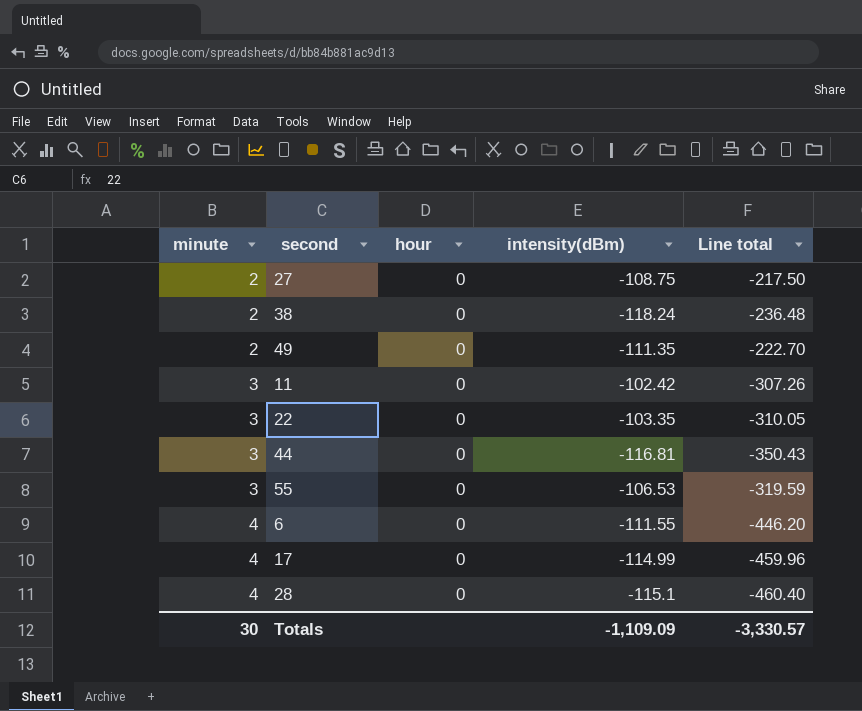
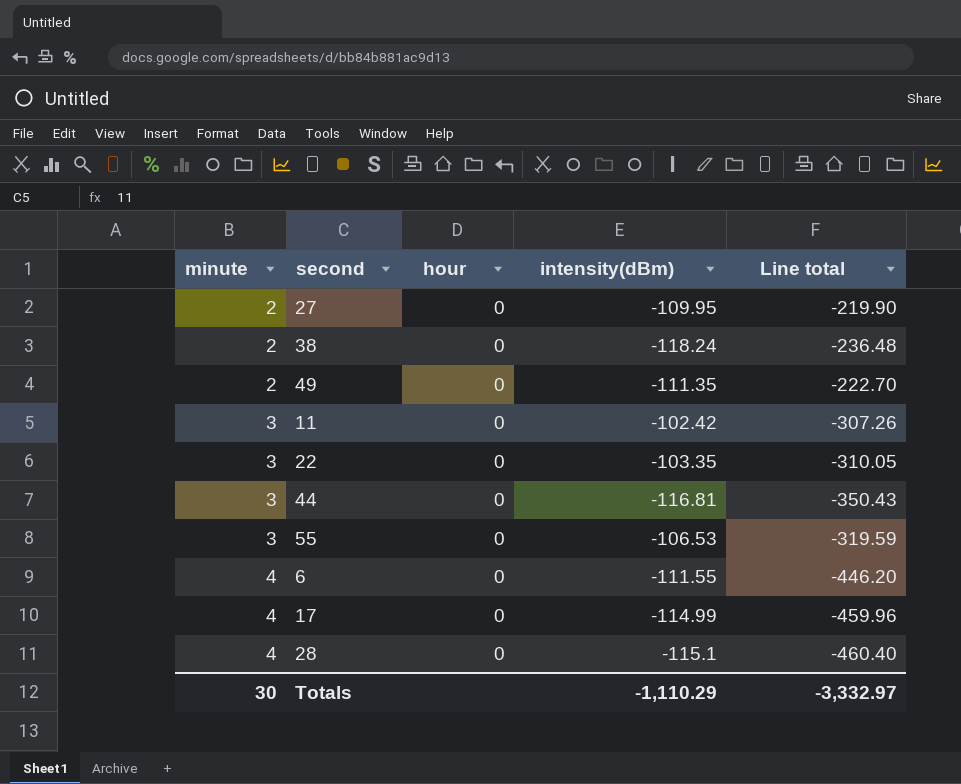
27 | intensity(dBm): -108.75 -> -109.95
27 | Line total: -217.50 -> -219.90
Totals | intensity(dBm): -1,109.09 -> -1,110.29
Totals | Line total: -3,330.57 -> -3,332.97

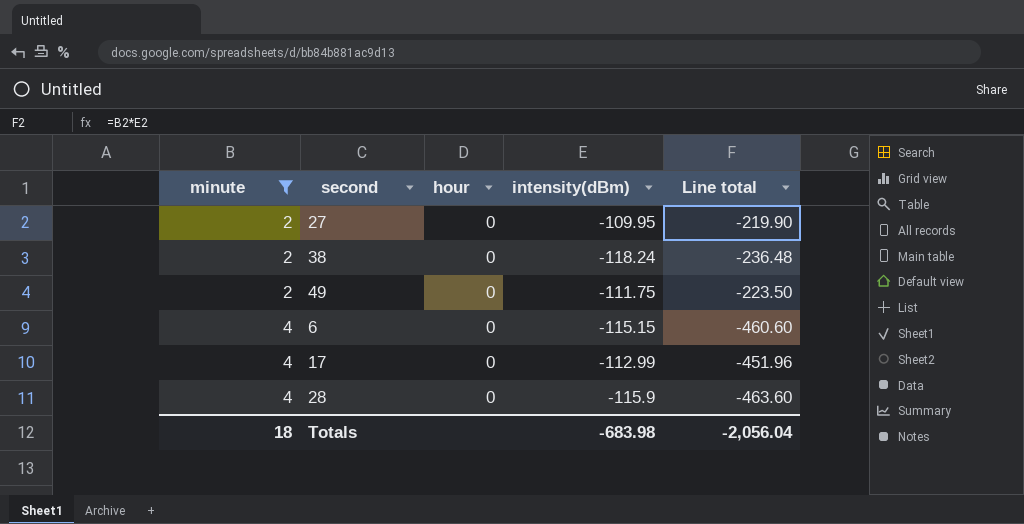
filter: none -> minute != 3
49 | intensity(dBm): -111.35 -> -111.75
49 | Line total: -222.70 -> -223.50
6 | intensity(dBm): -111.55 -> -115.15
6 | Line total: -446.20 -> -460.60
17 | intensity(dBm): -114.99 -> -112.99
17 | Line total: -459.96 -> -451.96
28 | intensity(dBm): -115.1 -> -115.9
28 | Line total: -460.40 -> -463.60
Totals | minute: 30 -> 18
Totals | intensity(dBm): -1,110.29 -> -683.98
Totals | Line total: -3,332.97 -> -2,056.04

